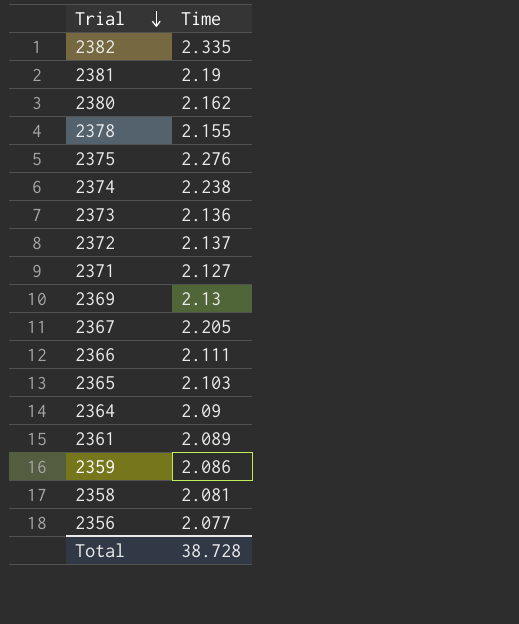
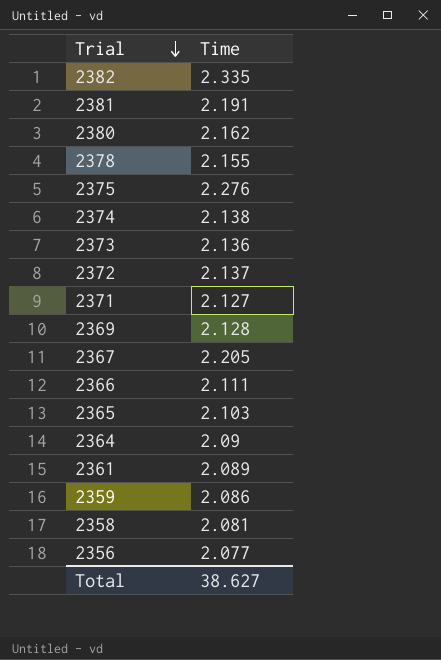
2381 | Time: 2.19 -> 2.191
2374 | Time: 2.238 -> 2.138
2369 | Time: 2.13 -> 2.128
Total | Time: 38.728 -> 38.627

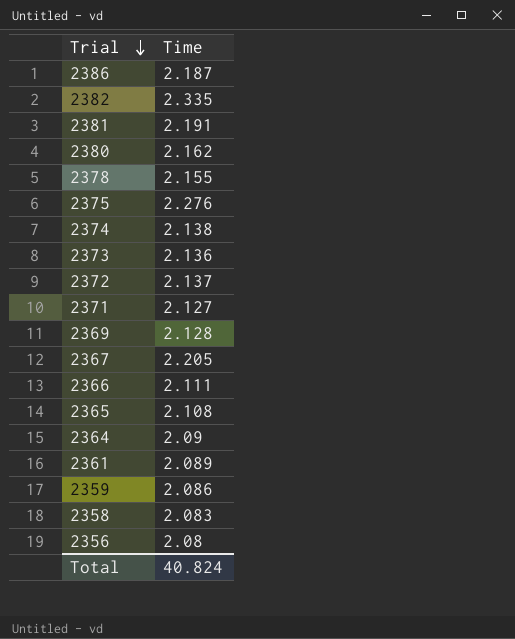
row 2386: none -> 2.187
2365 | Time: 2.103 -> 2.108
2358 | Time: 2.081 -> 2.083
2356 | Time: 2.077 -> 2.08
Total | Time: 38.627 -> 40.824

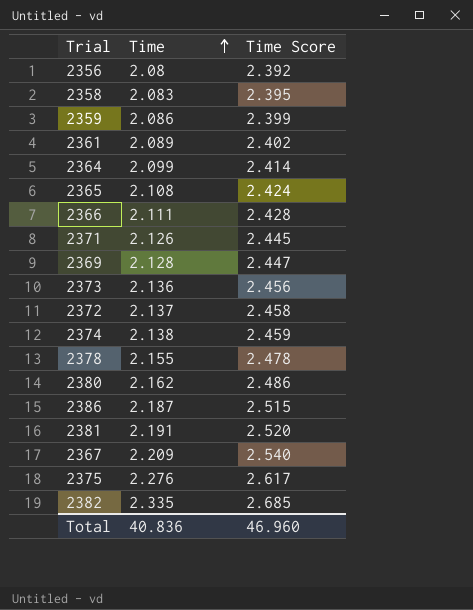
row order: Trial descending -> Time ascending
column Time Score | formula: none -> [Time] * 1.15
2364 | Time: 2.09 -> 2.099
2371 | Time: 2.127 -> 2.126
2367 | Time: 2.205 -> 2.209
Total | Time: 40.824 -> 40.836

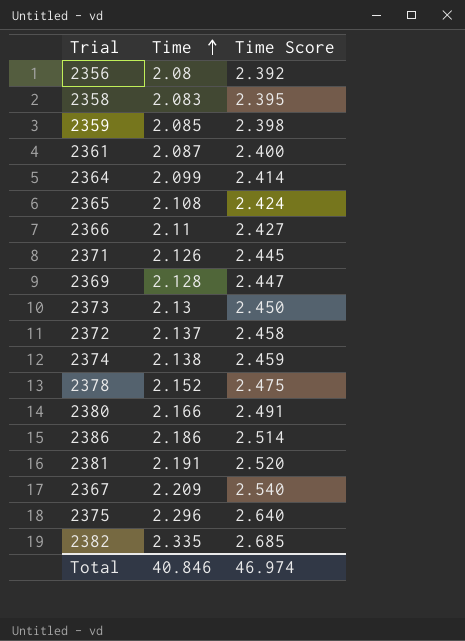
2359 | Time: 2.086 -> 2.085
2359 | Time Score: 2.399 -> 2.398
2361 | Time: 2.089 -> 2.087
2361 | Time Score: 2.402 -> 2.400
2366 | Time: 2.111 -> 2.11
2366 | Time Score: 2.428 -> 2.427
2373 | Time: 2.136 -> 2.13
2373 | Time Score: 2.456 -> 2.450
2378 | Time: 2.155 -> 2.152
2378 | Time Score: 2.478 -> 2.475
2380 | Time: 2.162 -> 2.166
2380 | Time Score: 2.486 -> 2.491
2386 | Time: 2.187 -> 2.186
2386 | Time Score: 2.515 -> 2.514
2375 | Time: 2.276 -> 2.296
2375 | Time Score: 2.617 -> 2.640
Total | Time: 40.836 -> 40.846
Total | Time Score: 46.960 -> 46.974

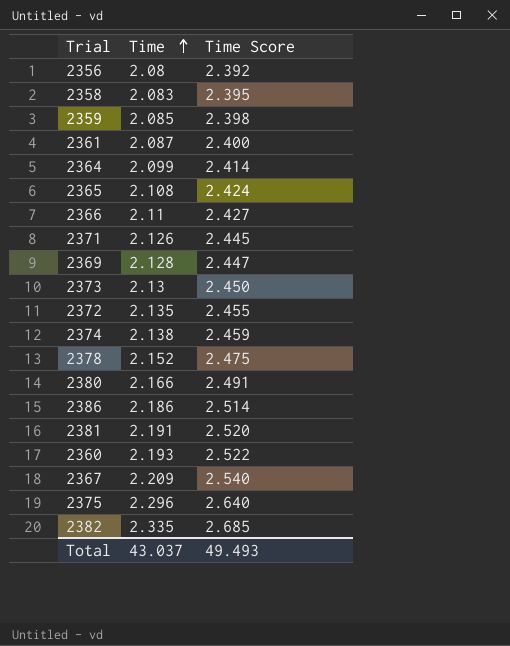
2372 | Time: 2.137 -> 2.135
2372 | Time Score: 2.458 -> 2.455
row 2360: none -> 2.193 | 2.522
Total | Time: 40.846 -> 43.037
Total | Time Score: 46.974 -> 49.493

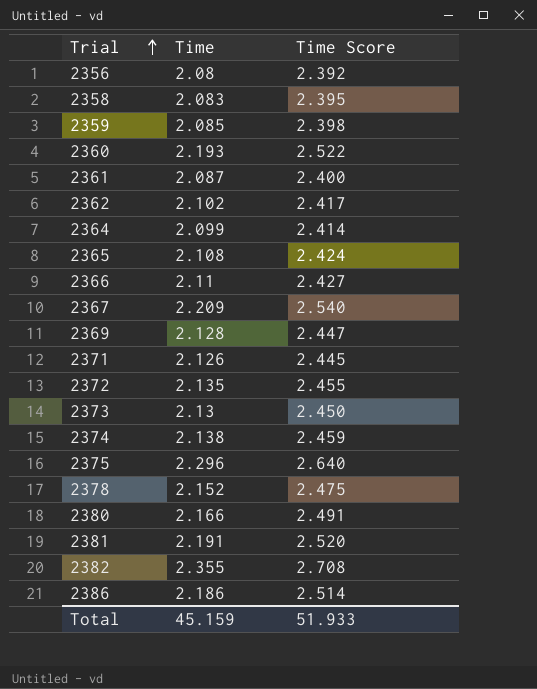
row order: Time ascending -> Trial ascending
row 2362: none -> 2.102 | 2.417
2382 | Time: 2.335 -> 2.355
2382 | Time Score: 2.685 -> 2.708
Total | Time: 43.037 -> 45.159
Total | Time Score: 49.493 -> 51.933

